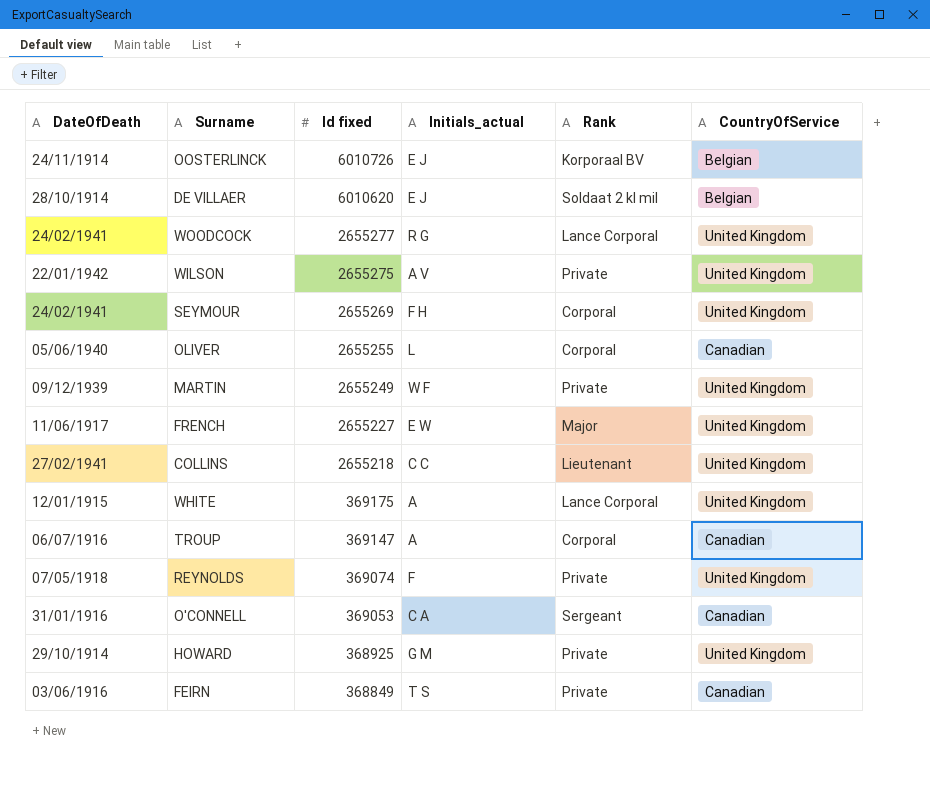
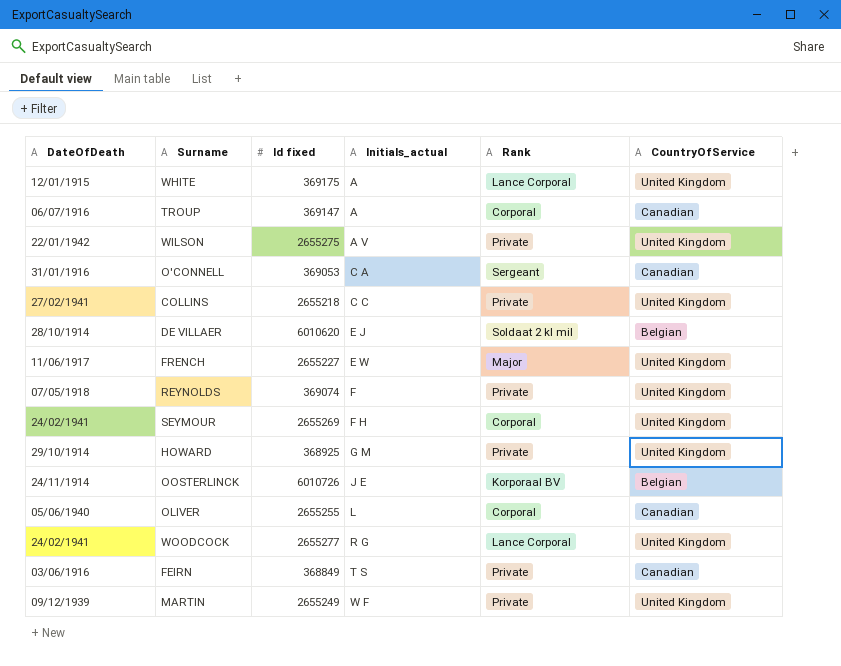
row order: Id fixed descending -> Initials_actual ascending
COLLINS | Rank: Lieutenant -> Private
OOSTERLINCK | Initials_actual: E J -> J E

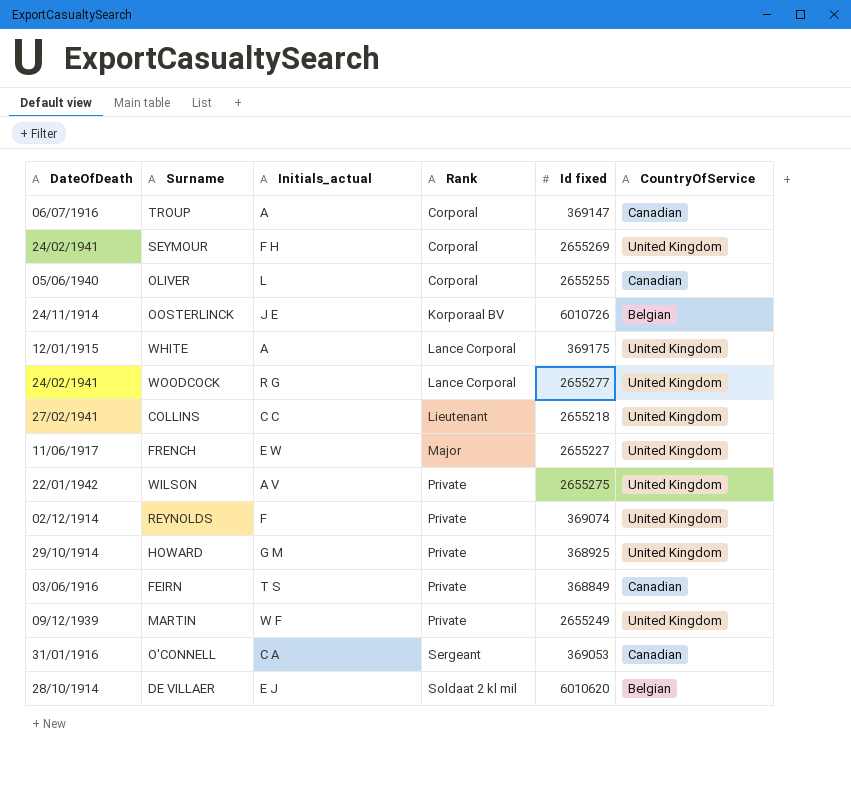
row order: Initials_actual ascending -> Rank ascending
column Id fixed | position: 3 -> 5
COLLINS | Rank: Private -> Lieutenant
REYNOLDS | DateOfDeath: 07/05/1918 -> 02/12/1914

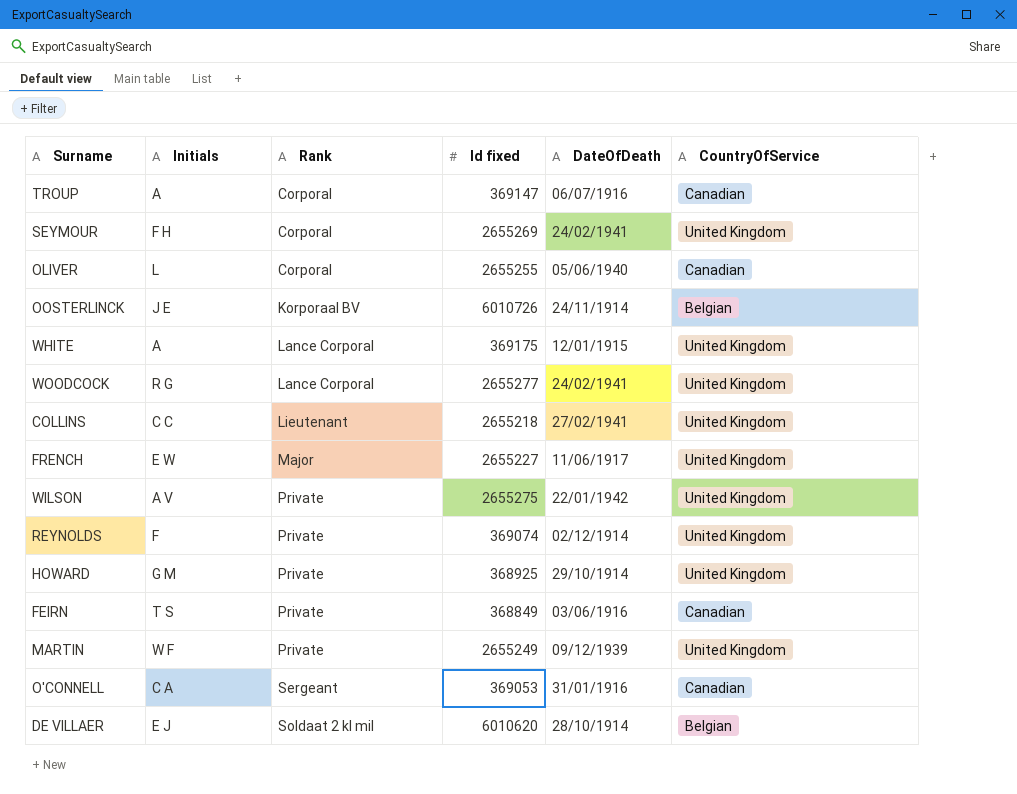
column name: Initials_actual -> Initials
column DateOfDeath | position: 1 -> 5

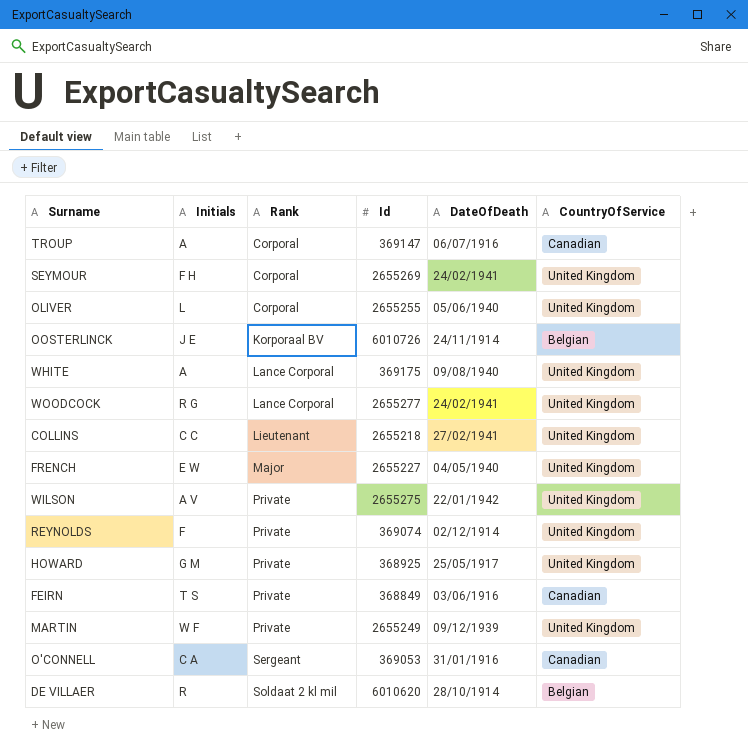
column name: Id fixed -> Id
OLIVER | CountryOfService: Canadian -> United Kingdom
WHITE | DateOfDeath: 12/01/1915 -> 09/08/1940
FRENCH | DateOfDeath: 11/06/1917 -> 04/05/1940
HOWARD | DateOfDeath: 29/10/1914 -> 25/05/1917
DE VILLAER | Initials: E J -> R

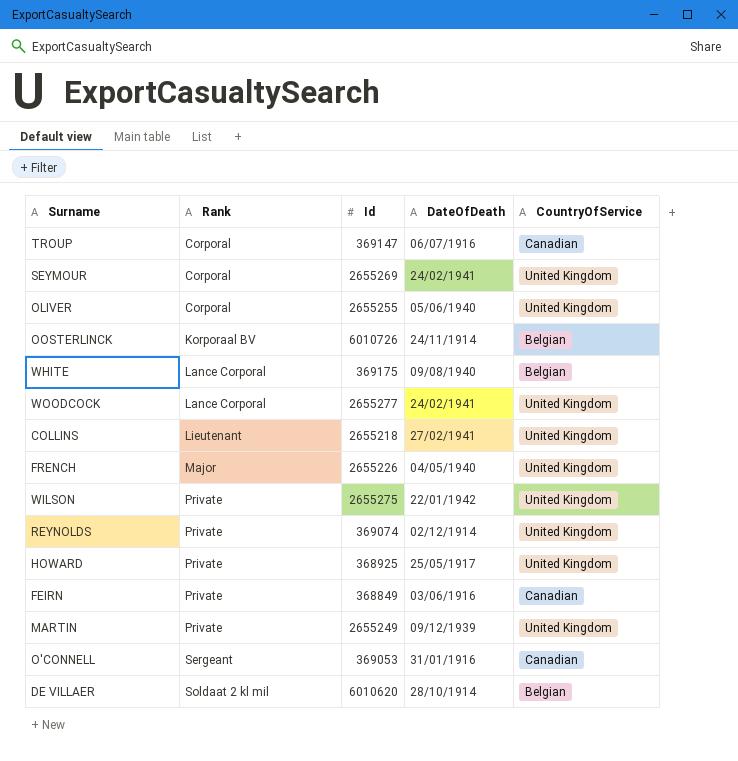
column Initials | position: 2 -> none
WHITE | CountryOfService: United Kingdom -> Belgian
FRENCH | Id: 2655227 -> 2655226

